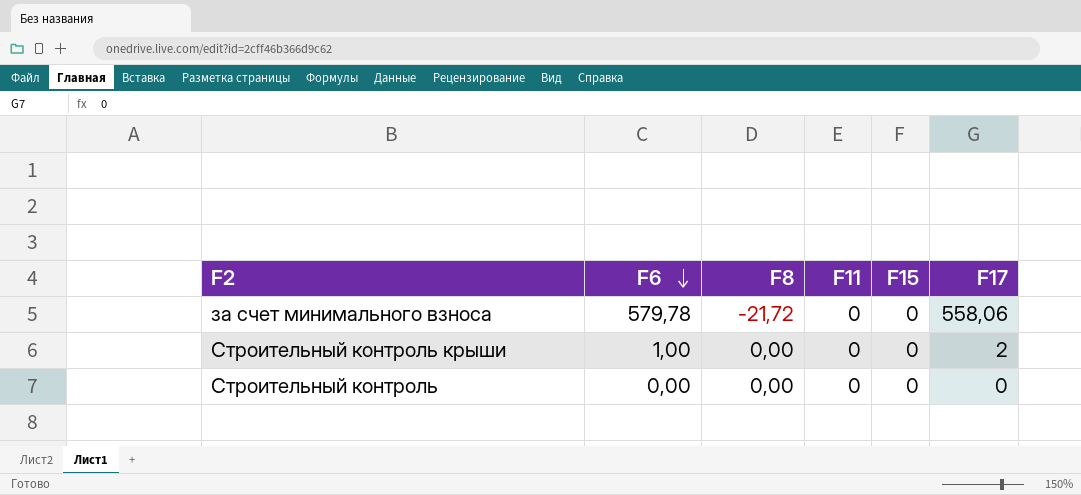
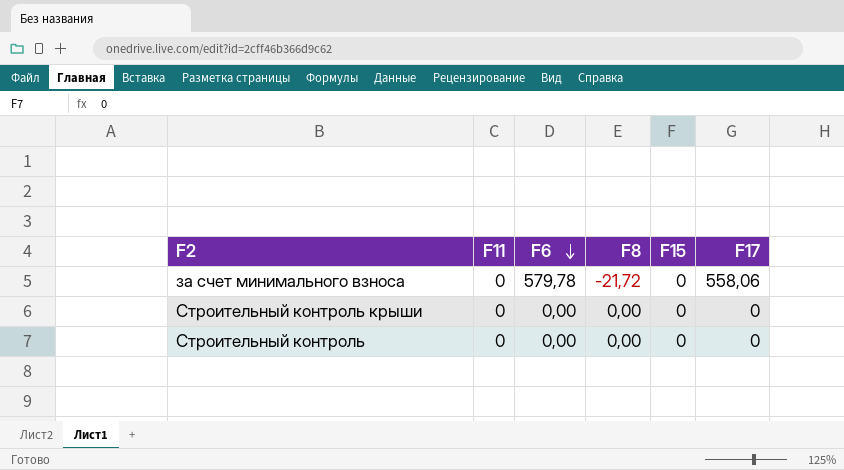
column F11 | position: 4 -> 2
Строительный контроль крыши | F6: 1,00 -> 0,00
Строительный контроль крыши | F17: 2 -> 0

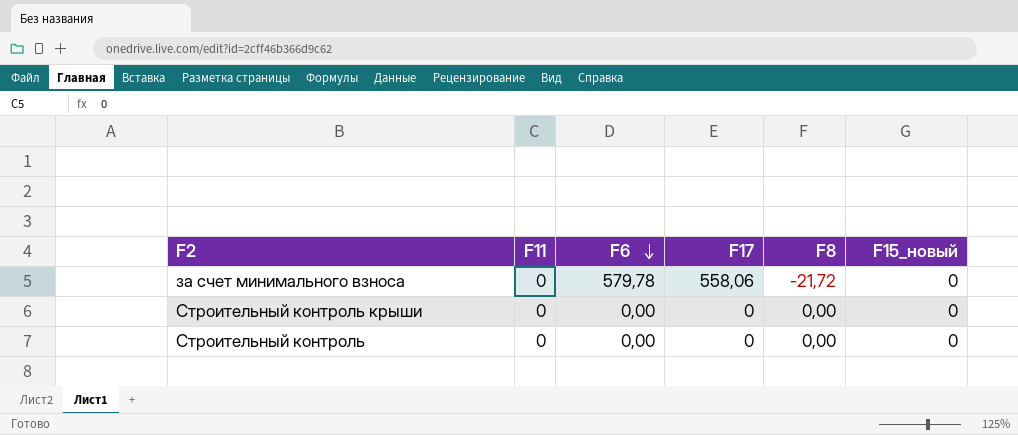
column F17 | position: 6 -> 4
column name: F15 -> F15_новый

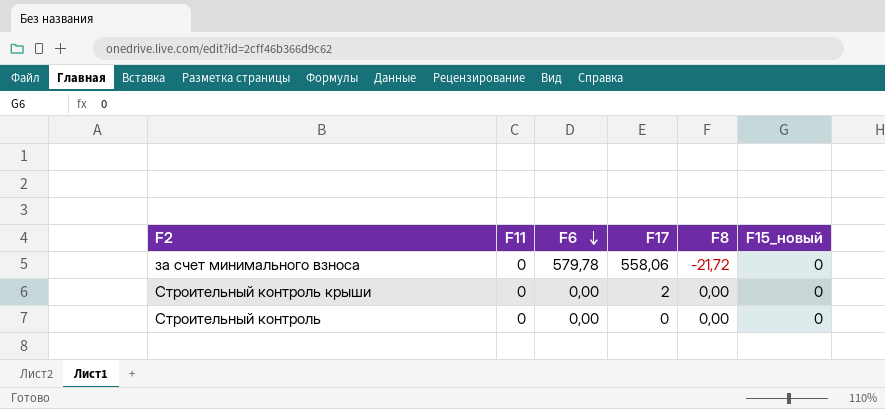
Строительный контроль крыши | F17: 0 -> 2

